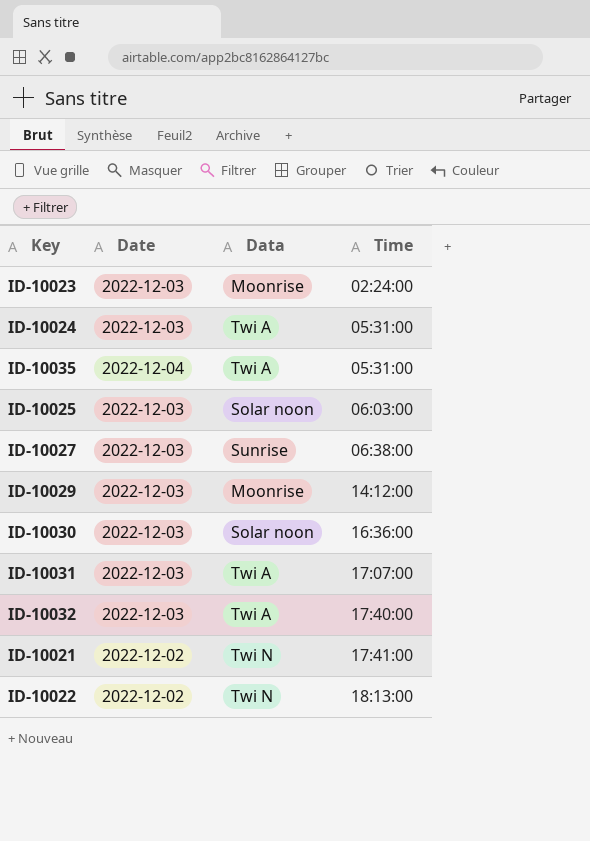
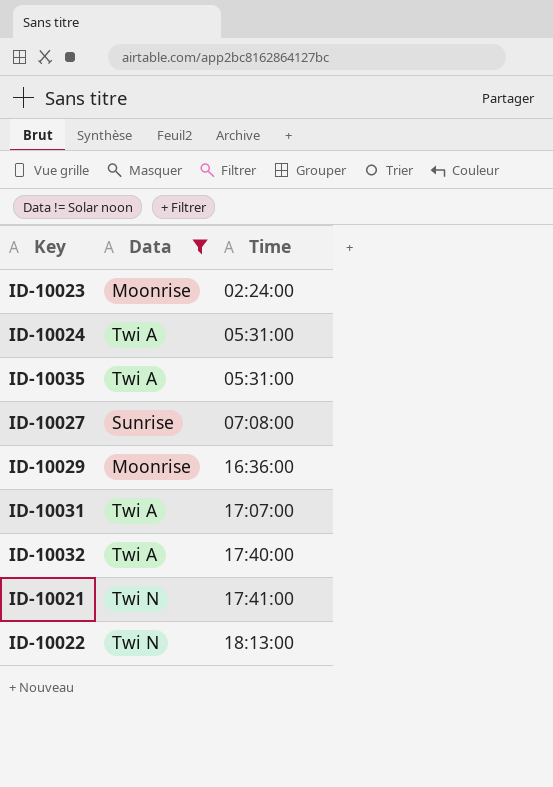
filter: none -> Data != Solar noon
column Date | position: 2 -> none
ID-10027 | Time: 06:38:00 -> 07:08:00
ID-10029 | Time: 14:12:00 -> 16:36:00

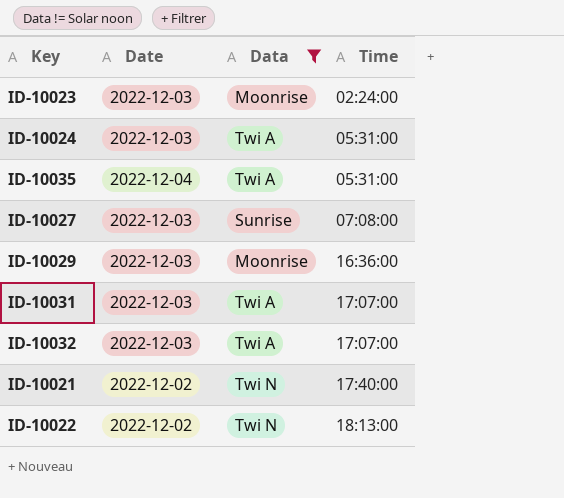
column Date | position: none -> 2
ID-10032 | Time: 17:40:00 -> 17:07:00
ID-10021 | Time: 17:41:00 -> 17:40:00

